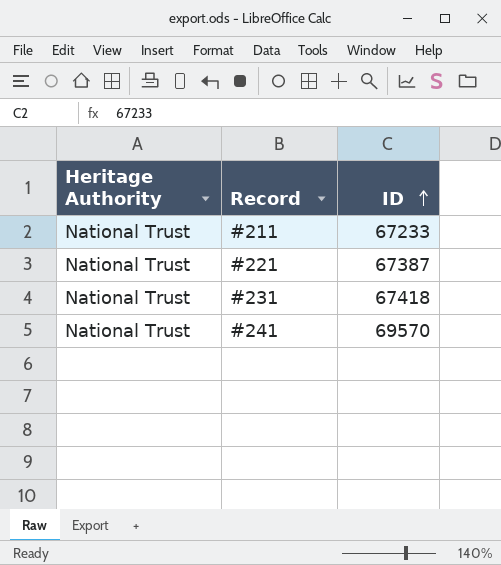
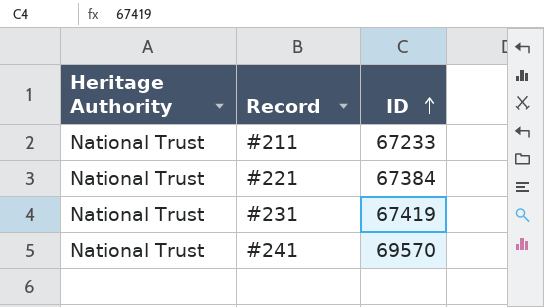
#221 | ID: 67387 -> 67384
#231 | ID: 67418 -> 67419

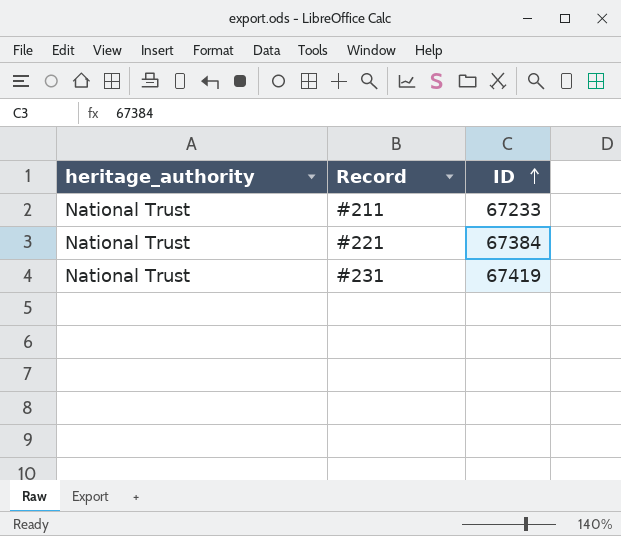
column name: Heritage Authority -> heritage_authority
row #241: National Trust | 69570 -> none

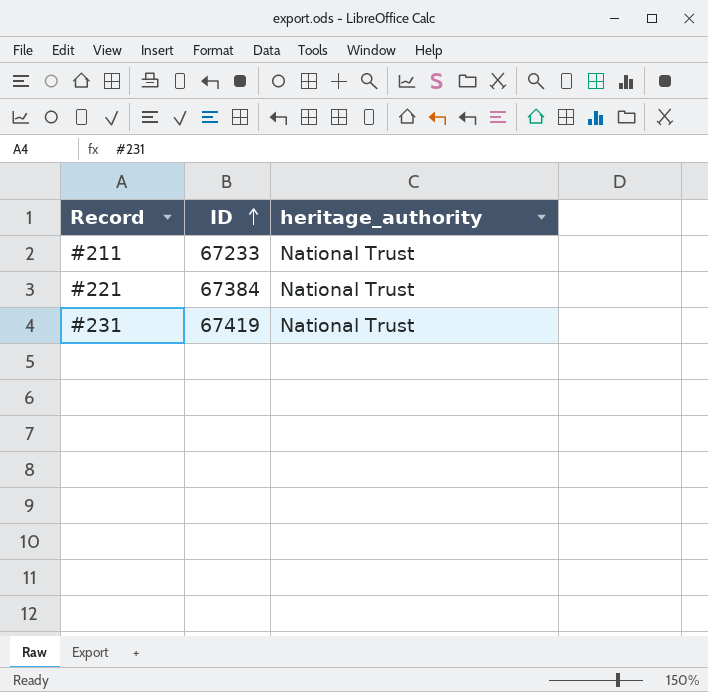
column heritage_authority | position: 1 -> 3

